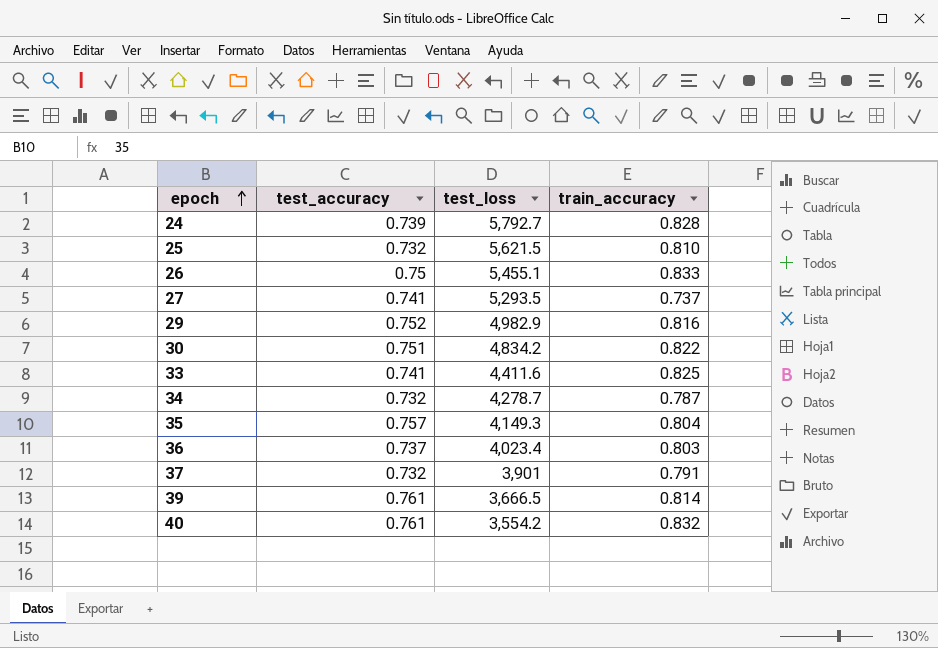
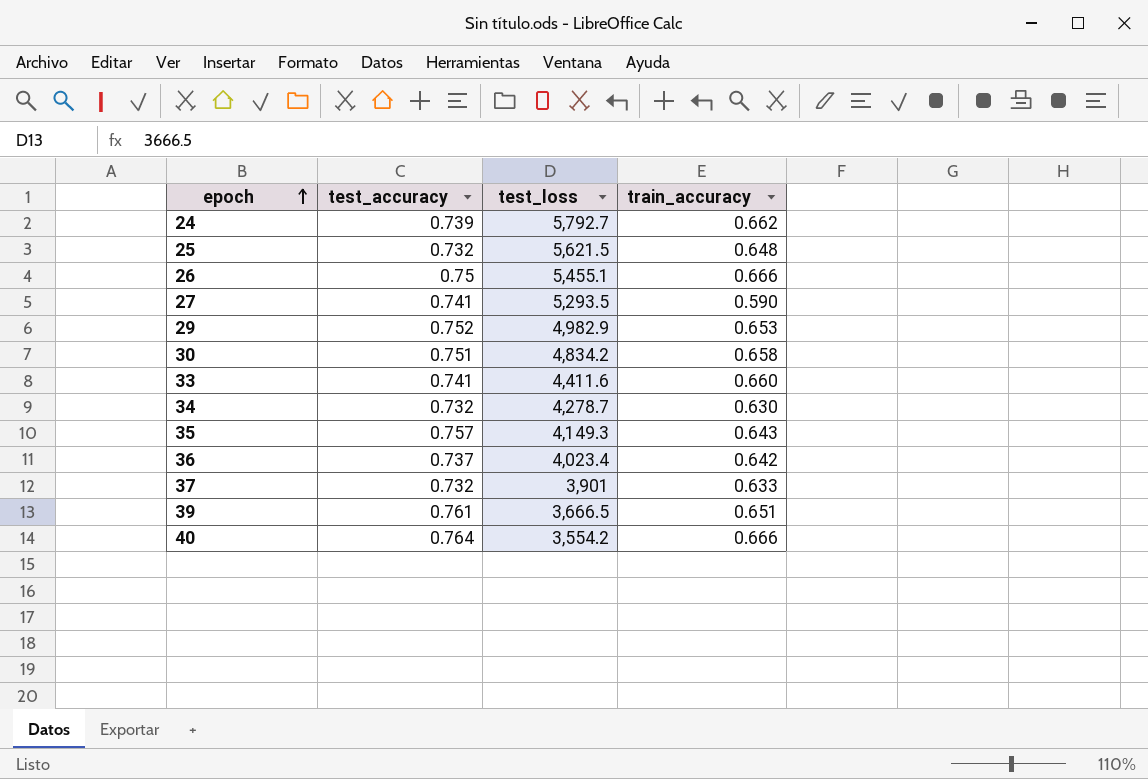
24 | train_accuracy: 0.828 -> 0.662
25 | train_accuracy: 0.810 -> 0.648
26 | train_accuracy: 0.833 -> 0.666
27 | train_accuracy: 0.737 -> 0.590
29 | train_accuracy: 0.816 -> 0.653
30 | train_accuracy: 0.822 -> 0.658
33 | train_accuracy: 0.825 -> 0.660
34 | train_accuracy: 0.787 -> 0.630
35 | train_accuracy: 0.804 -> 0.643
36 | train_accuracy: 0.803 -> 0.642
37 | train_accuracy: 0.791 -> 0.633
39 | train_accuracy: 0.814 -> 0.651
40 | test_accuracy: 0.761 -> 0.764
40 | train_accuracy: 0.832 -> 0.666

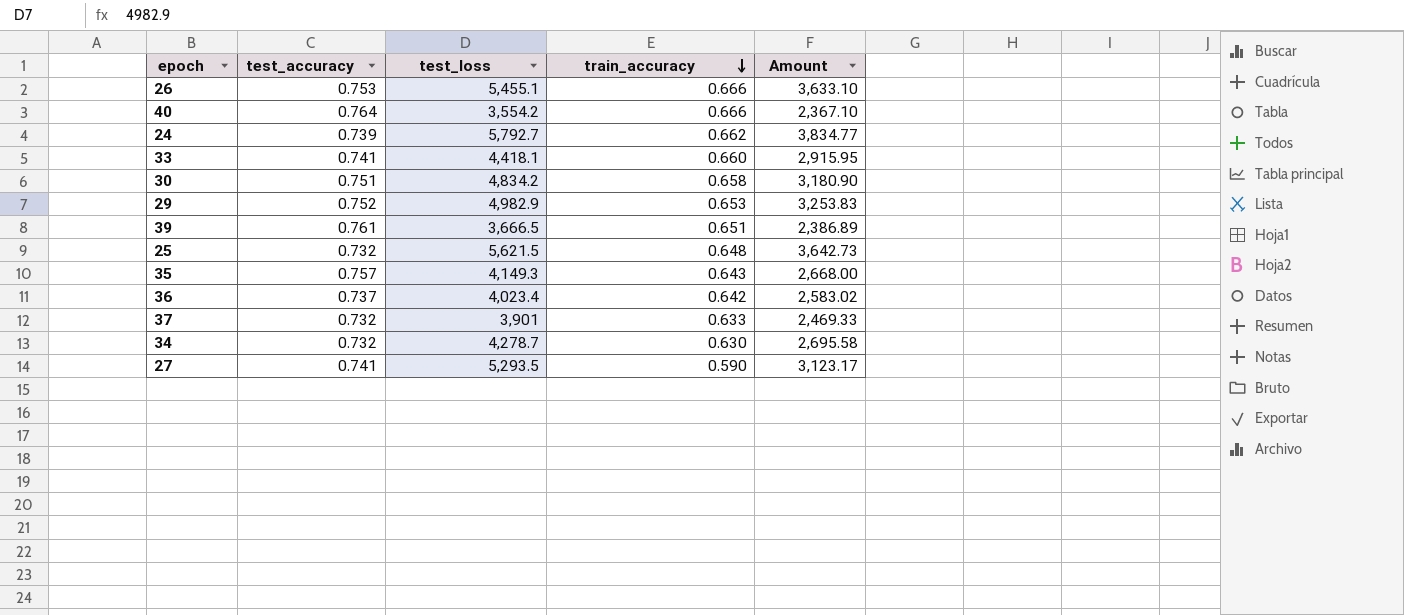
row order: epoch ascending -> train_accuracy descending
column Amount | formula: none -> [test_loss] * [train_accuracy]
26 | test_accuracy: 0.75 -> 0.753
33 | test_loss: 4,411.6 -> 4,418.1

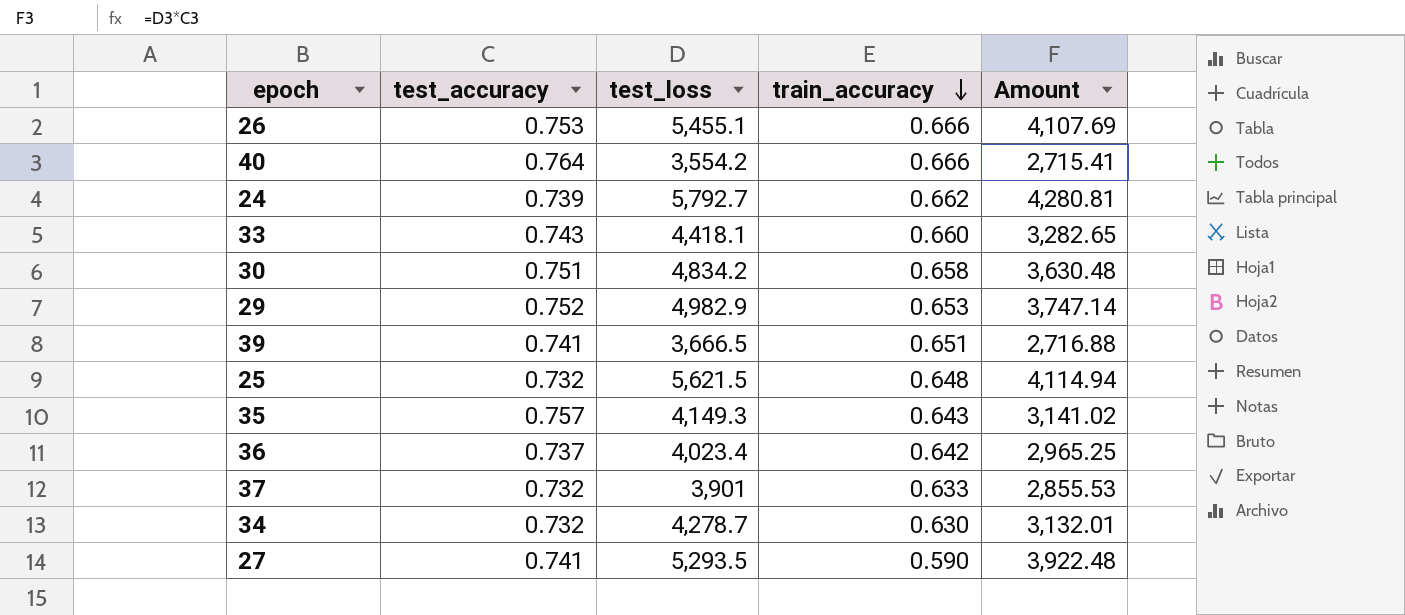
column Amount | formula: [test_loss] * [train_accuracy] -> [test_accuracy] * [test_loss]
33 | test_accuracy: 0.741 -> 0.743
39 | test_accuracy: 0.761 -> 0.741

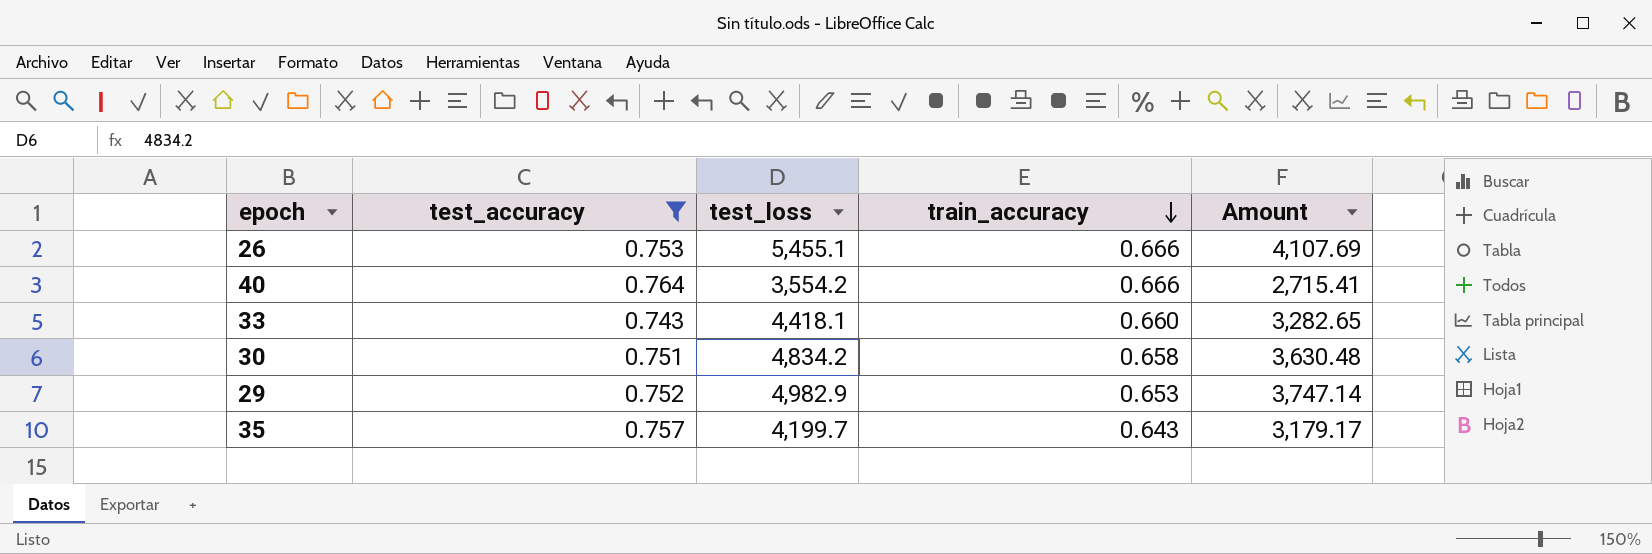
filter: none -> test_accuracy >= 0.743
35 | test_loss: 4,149.3 -> 4,199.7
35 | Amount: 3,141.02 -> 3,179.17

